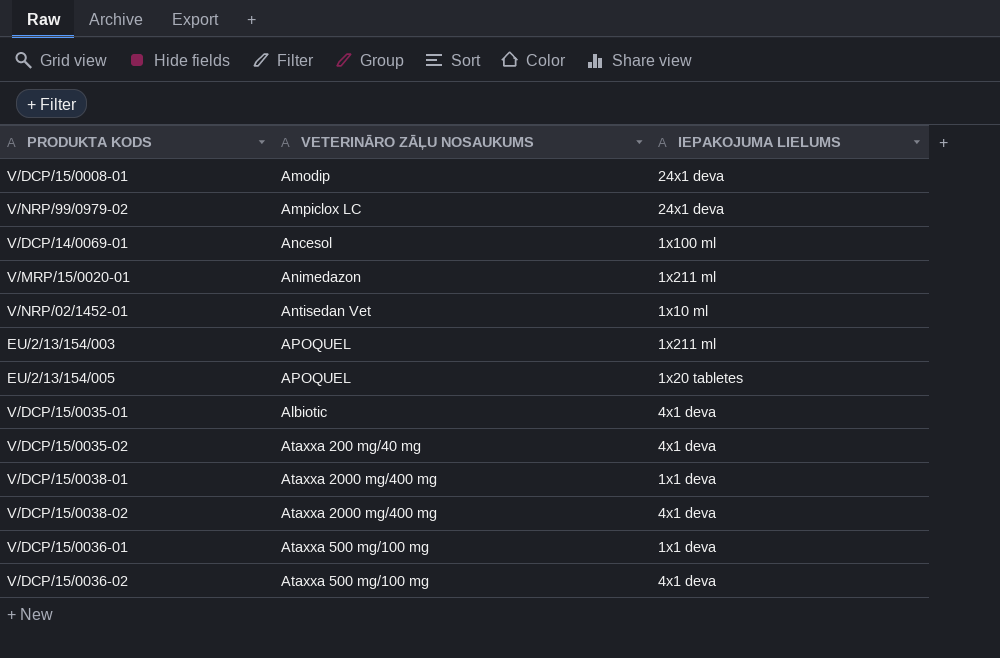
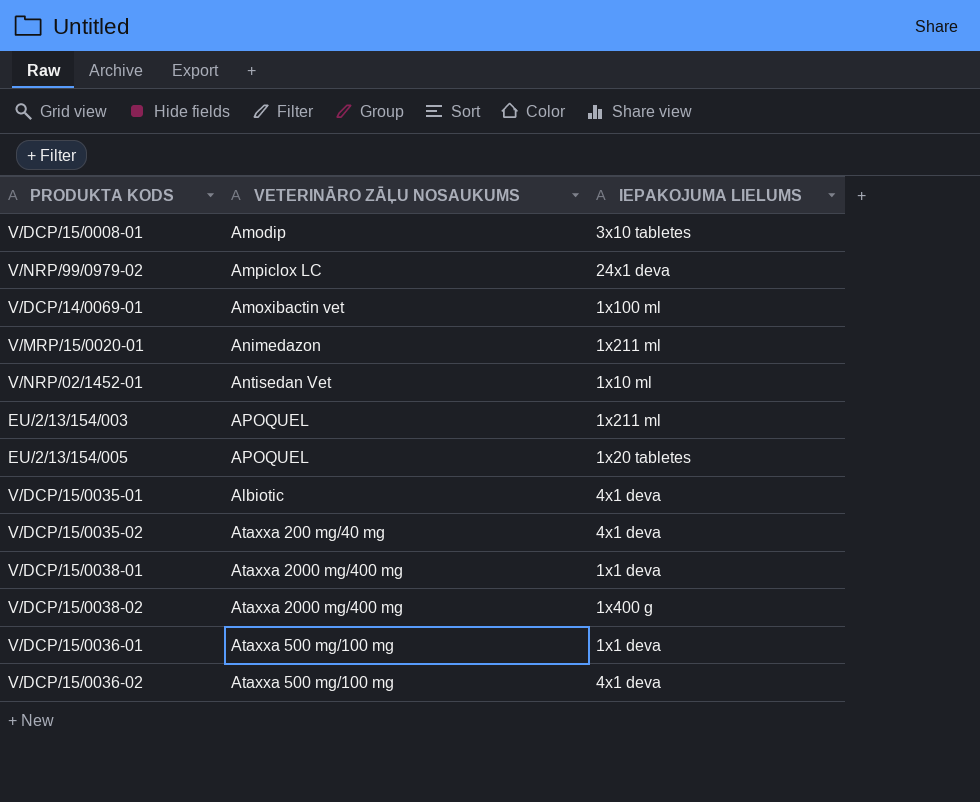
V/DCP/15/0008-01 | IEPAKOJUMA LIELUMS: 24x1 deva -> 3x10 tabletes
V/DCP/14/0069-01 | VETERINĀRO ZĀĻU NOSAUKUMS: Ancesol -> Amoxibactin vet
V/DCP/15/0038-02 | IEPAKOJUMA LIELUMS: 4x1 deva -> 1x400 g

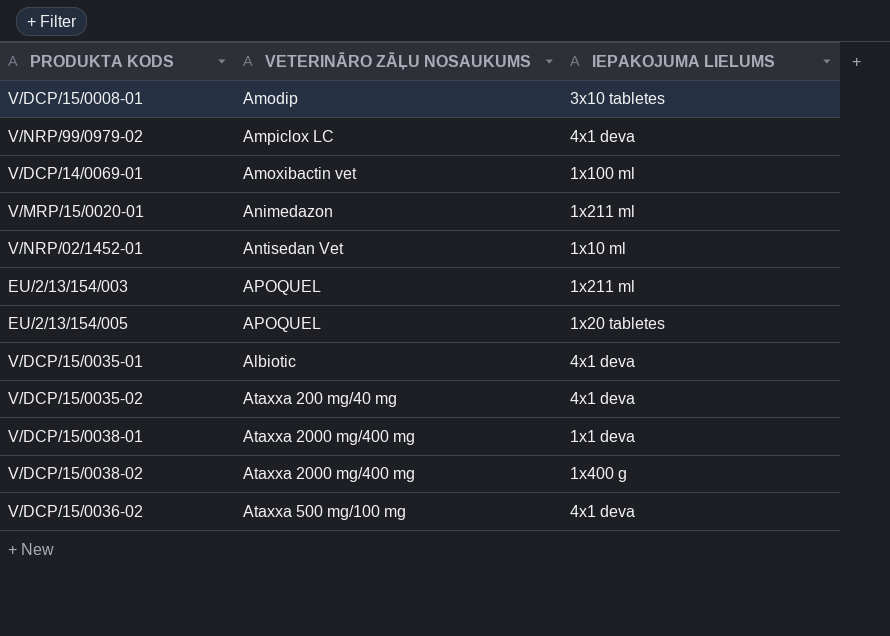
row V/DCP/15/0036-01: Ataxxa 500 mg/100 mg | 1x1 deva -> none
V/NRP/99/0979-02 | IEPAKOJUMA LIELUMS: 24x1 deva -> 4x1 deva

